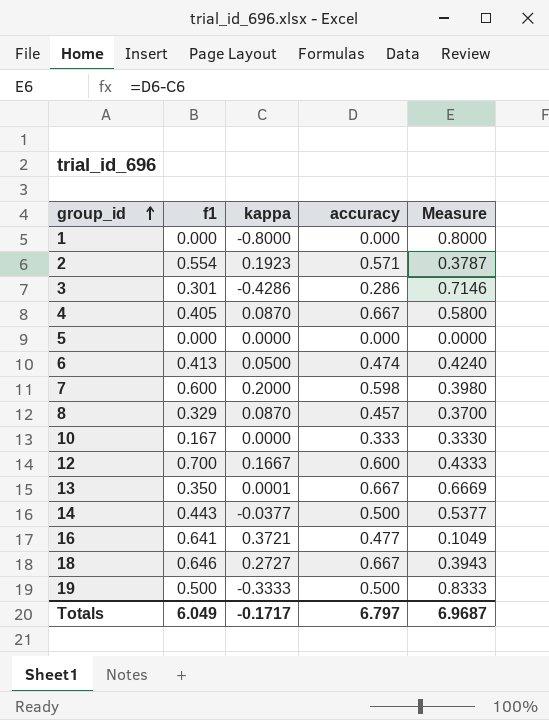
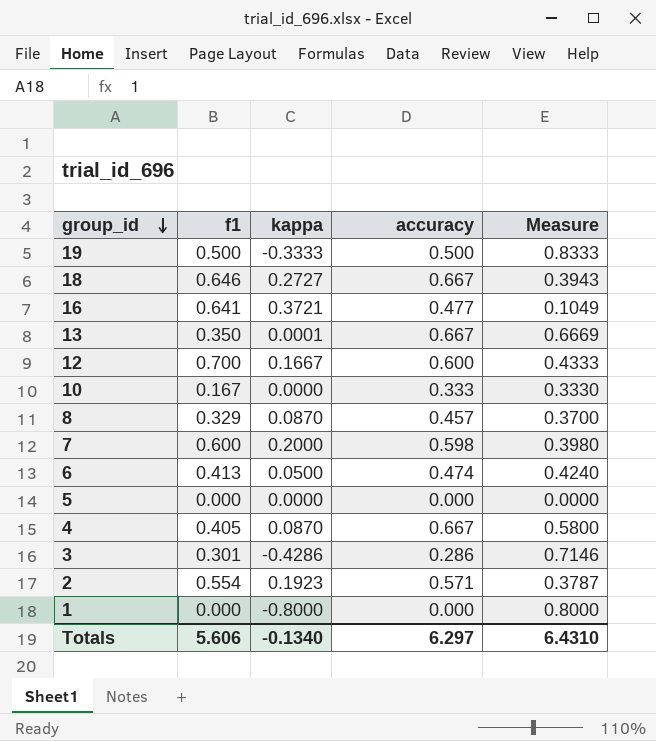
row order: group_id ascending -> group_id descending
row 14: 0.443 | -0.0377 | 0.500 | 0.5377 -> none
Totals | f1: 6.049 -> 5.606
Totals | kappa: -0.1717 -> -0.1340
Totals | accuracy: 6.797 -> 6.297
Totals | Measure: 6.9687 -> 6.4310

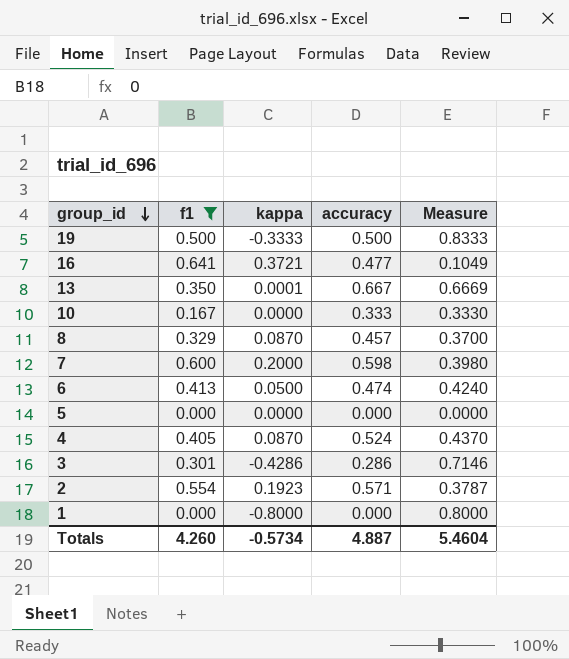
filter: none -> f1 <= 0.641
4 | accuracy: 0.667 -> 0.524
4 | Measure: 0.5800 -> 0.4370
Totals | f1: 5.606 -> 4.260
Totals | kappa: -0.1340 -> -0.5734
Totals | accuracy: 6.297 -> 4.887
Totals | Measure: 6.4310 -> 5.4604

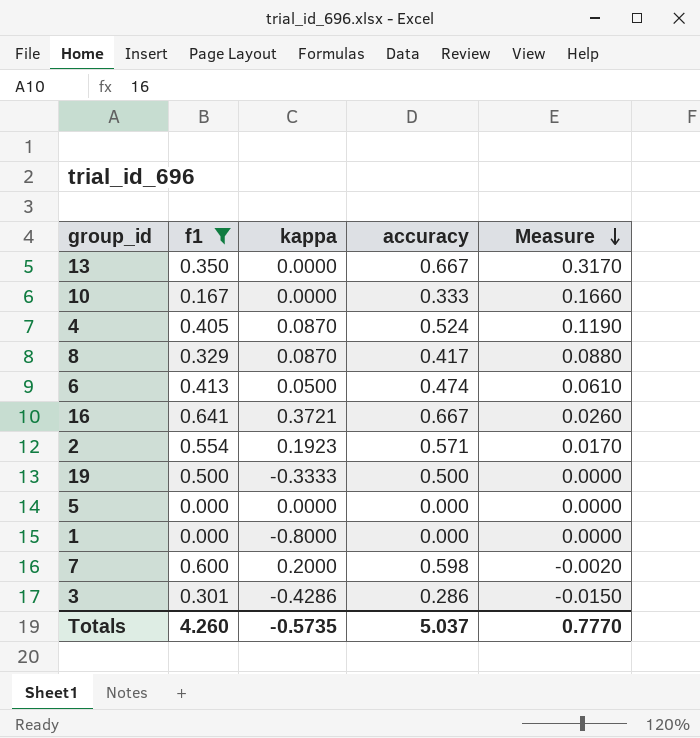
row order: group_id descending -> Measure descending
column Measure | formula: [accuracy] - [kappa] -> [accuracy] - [f1]
13 | kappa: 0.0001 -> 0.0000
8 | accuracy: 0.457 -> 0.417
16 | accuracy: 0.477 -> 0.667
Totals | kappa: -0.5734 -> -0.5735
Totals | accuracy: 4.887 -> 5.037
Totals | Measure: 5.4604 -> 0.7770

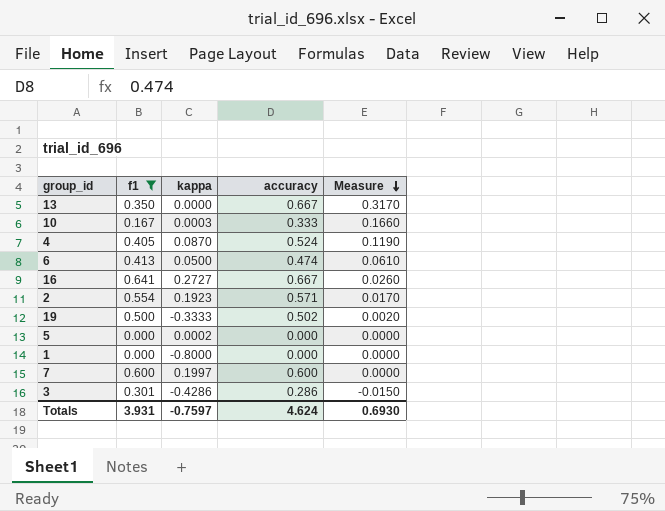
row 8: 0.329 | 0.0870 | 0.417 | 0.0880 -> none
10 | kappa: 0.0000 -> 0.0003
16 | kappa: 0.3721 -> 0.2727
19 | accuracy: 0.500 -> 0.502
19 | Measure: 0.0000 -> 0.0020
5 | kappa: 0.0000 -> 0.0002
7 | kappa: 0.2000 -> 0.1997
7 | accuracy: 0.598 -> 0.600
7 | Measure: -0.0020 -> 0.0000
Totals | f1: 4.260 -> 3.931
Totals | kappa: -0.5735 -> -0.7597
Totals | accuracy: 5.037 -> 4.624
Totals | Measure: 0.7770 -> 0.6930

